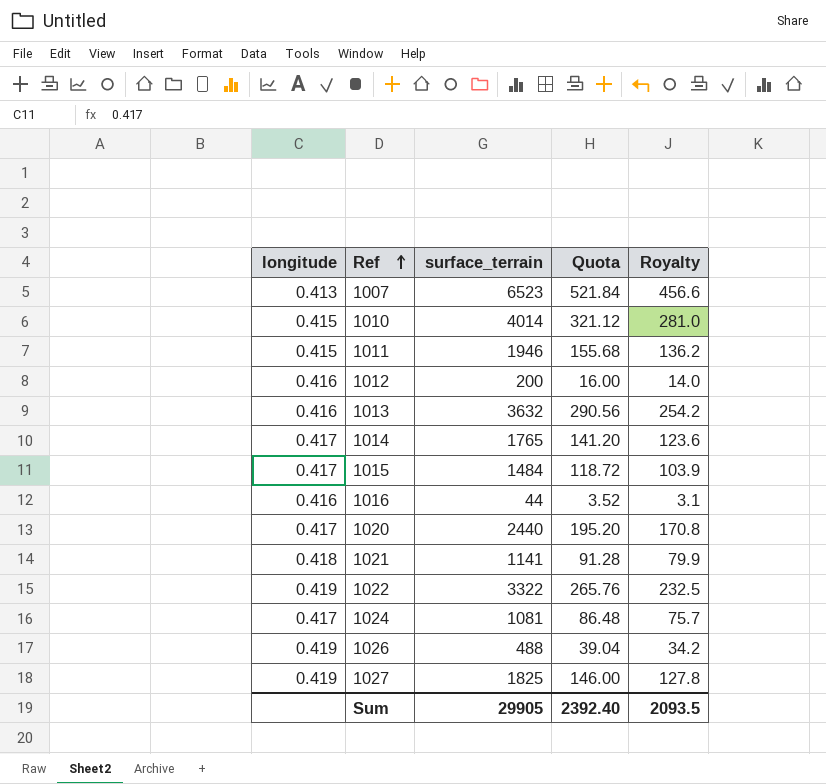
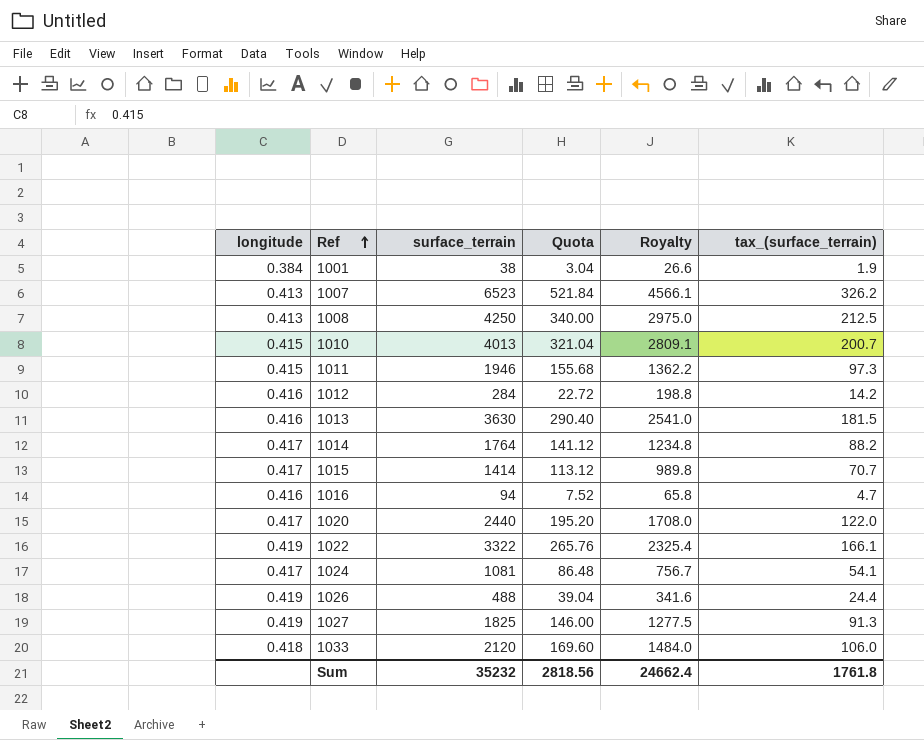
column Royalty | formula: [surface_terrain] * 0.07 -> [surface_terrain] * 0.7
column tax_(surface_terrain) | formula: none -> [surface_terrain] * 0.05
row 1021: 0.418 | 1141 | 91.28 | 79.9 -> none
row 1001: none -> 0.384 | 38 | 3.04 | 26.6 | 1.9
row 1008: none -> 0.413 | 4250 | 340.00 | 2975.0 | 212.5
1010 | surface_terrain: 4014 -> 4013
1010 | Quota: 321.12 -> 321.04
1012 | surface_terrain: 200 -> 284
1012 | Quota: 16.00 -> 22.72
1013 | surface_terrain: 3632 -> 3630
1013 | Quota: 290.56 -> 290.40
1014 | surface_terrain: 1765 -> 1764
1014 | Quota: 141.20 -> 141.12
1015 | surface_terrain: 1484 -> 1414
1015 | Quota: 118.72 -> 113.12
1016 | surface_terrain: 44 -> 94
1016 | Quota: 3.52 -> 7.52
row 1033: none -> 0.418 | 2120 | 169.60 | 1484.0 | 106.0
Sum | surface_terrain: 29905 -> 35232
Sum | Quota: 2392.40 -> 2818.56
Sum | Royalty: 2093.5 -> 24662.4

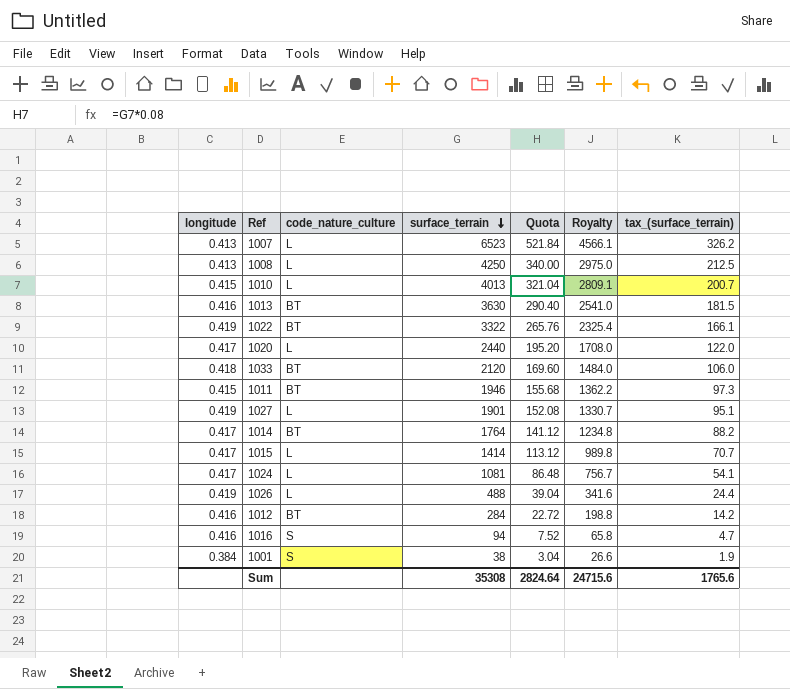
row order: Ref ascending -> surface_terrain descending
column code_nature_culture | position: none -> 3
1027 | surface_terrain: 1825 -> 1901
1027 | Quota: 146.00 -> 152.08
1027 | Royalty: 1277.5 -> 1330.7
1027 | tax_(surface_terrain): 91.3 -> 95.1
Sum | surface_terrain: 35232 -> 35308
Sum | Quota: 2818.56 -> 2824.64
Sum | Royalty: 24662.4 -> 24715.6
Sum | tax_(surface_terrain): 1761.8 -> 1765.6

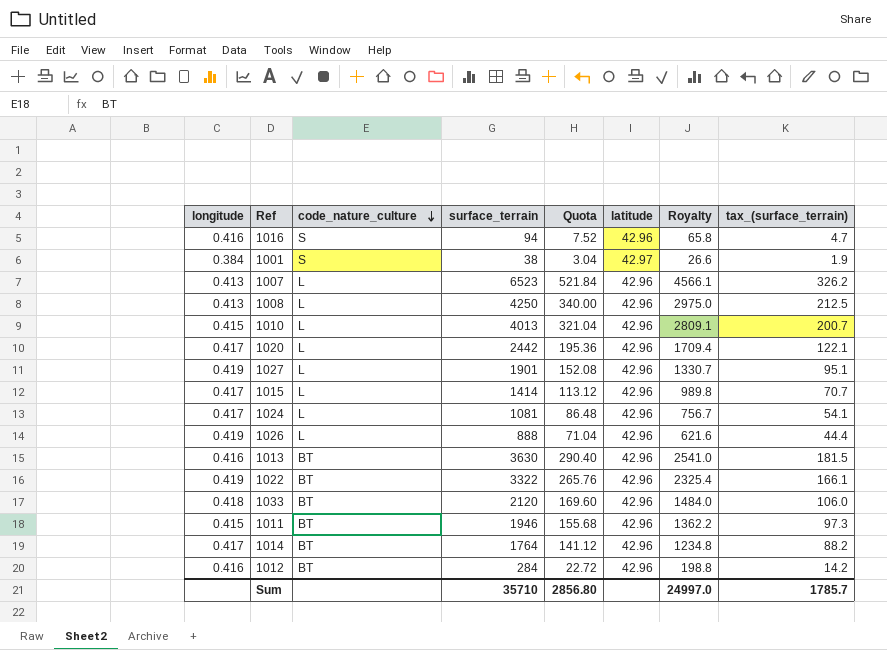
row order: surface_terrain descending -> code_nature_culture descending
column latitude | position: none -> 6
1020 | surface_terrain: 2440 -> 2442
1020 | Quota: 195.20 -> 195.36
1020 | Royalty: 1708.0 -> 1709.4
1020 | tax_(surface_terrain): 122.0 -> 122.1
1026 | surface_terrain: 488 -> 888
1026 | Quota: 39.04 -> 71.04
1026 | Royalty: 341.6 -> 621.6
1026 | tax_(surface_terrain): 24.4 -> 44.4
Sum | surface_terrain: 35308 -> 35710
Sum | Quota: 2824.64 -> 2856.80
Sum | Royalty: 24715.6 -> 24997.0
Sum | tax_(surface_terrain): 1765.6 -> 1785.7

